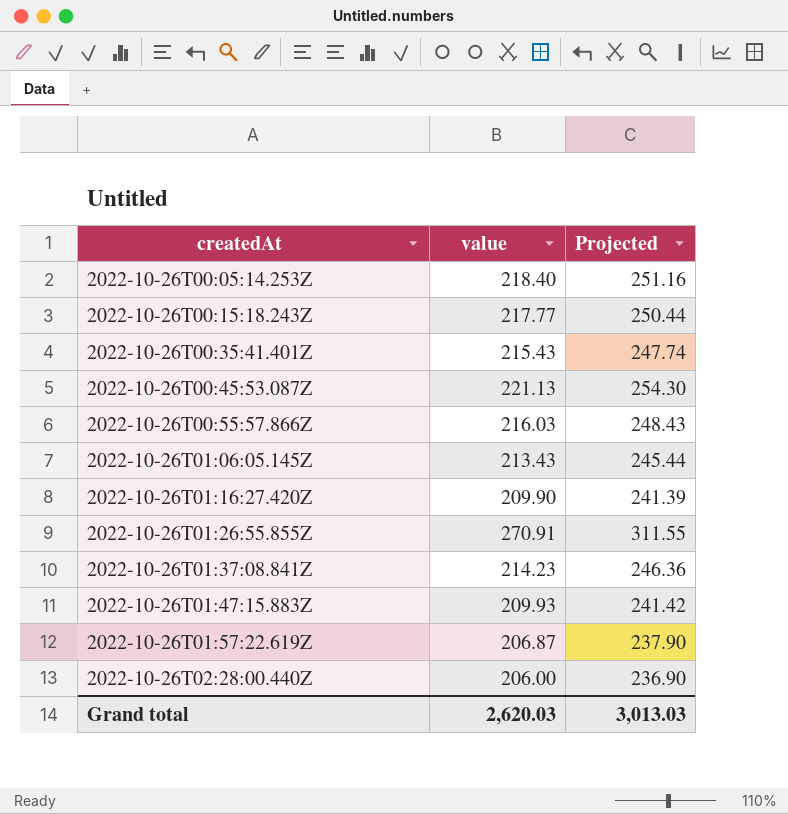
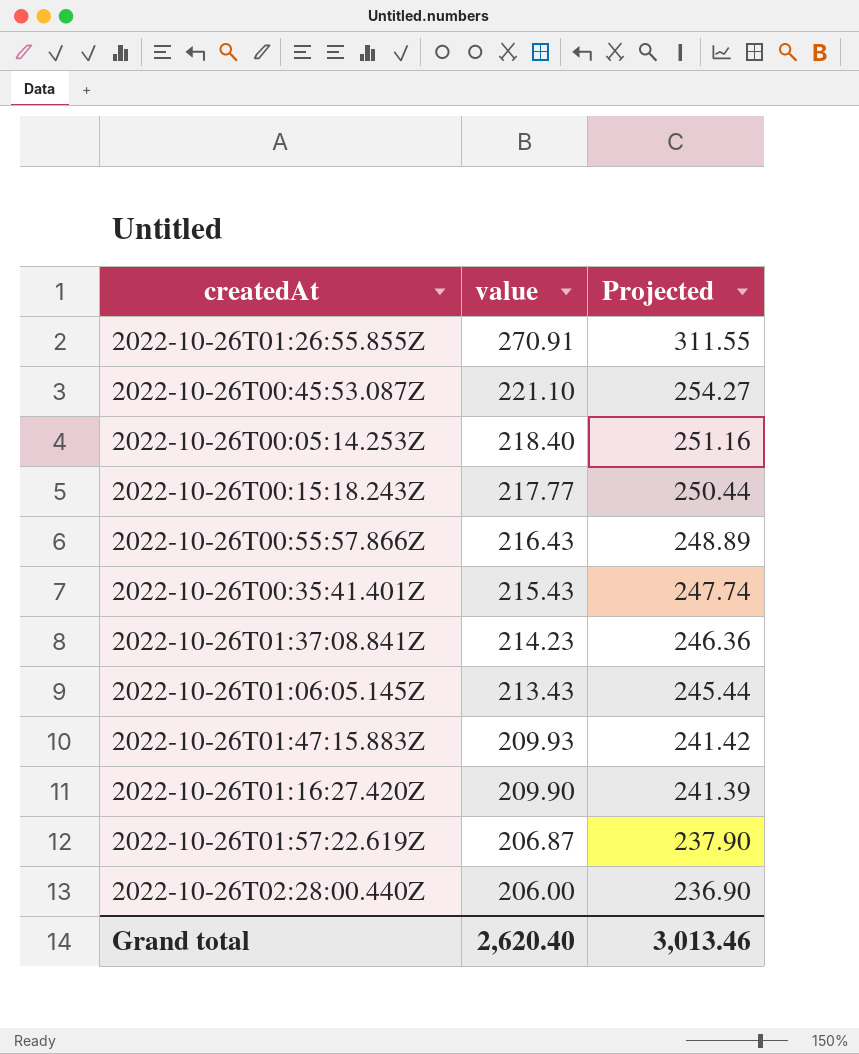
row order: createdAt ascending -> value descending
2022-10-26T00:45:53.087Z | value: 221.13 -> 221.10
2022-10-26T00:45:53.087Z | Projected: 254.30 -> 254.27
2022-10-26T00:55:57.866Z | value: 216.03 -> 216.43
2022-10-26T00:55:57.866Z | Projected: 248.43 -> 248.89
Grand total | value: 2,620.03 -> 2,620.40
Grand total | Projected: 3,013.03 -> 3,013.46

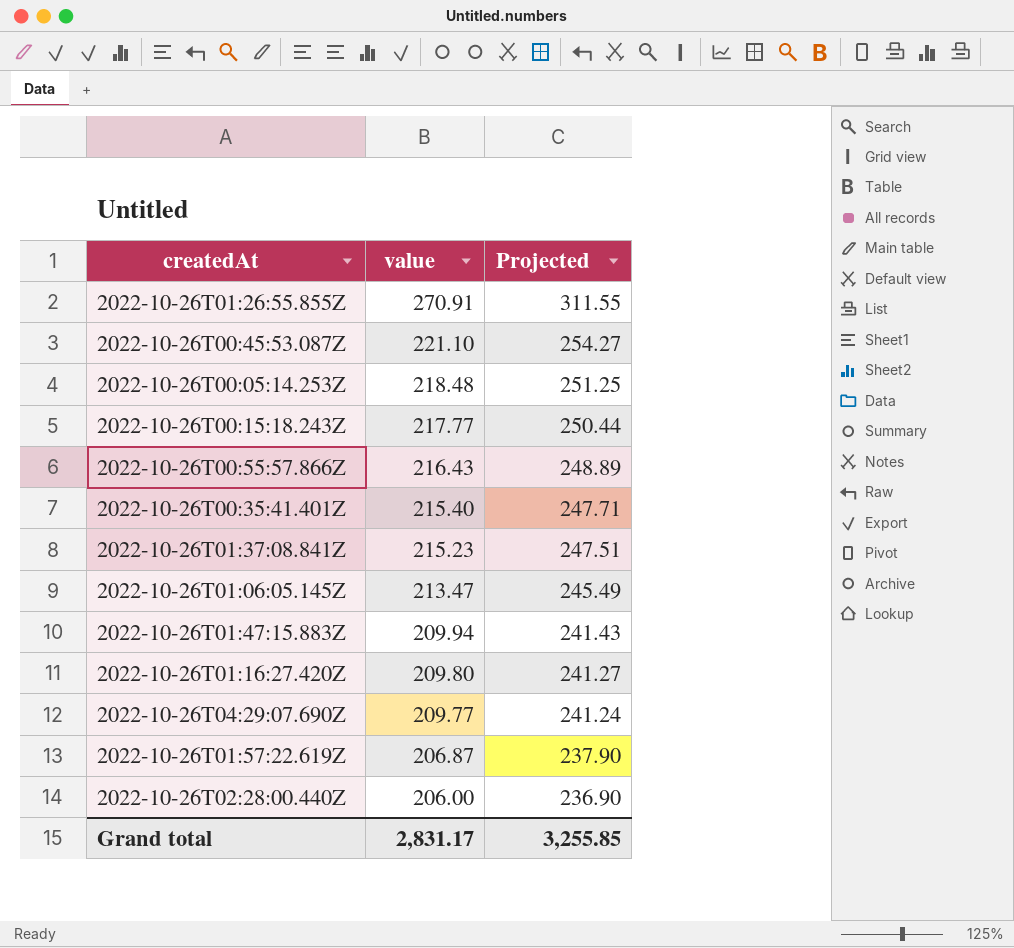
2022-10-26T00:05:14.253Z | value: 218.40 -> 218.48
2022-10-26T00:05:14.253Z | Projected: 251.16 -> 251.25
2022-10-26T00:35:41.401Z | value: 215.43 -> 215.40
2022-10-26T00:35:41.401Z | Projected: 247.74 -> 247.71
2022-10-26T01:37:08.841Z | value: 214.23 -> 215.23
2022-10-26T01:37:08.841Z | Projected: 246.36 -> 247.51
2022-10-26T01:06:05.145Z | value: 213.43 -> 213.47
2022-10-26T01:06:05.145Z | Projected: 245.44 -> 245.49
2022-10-26T01:47:15.883Z | value: 209.93 -> 209.94
2022-10-26T01:47:15.883Z | Projected: 241.42 -> 241.43
2022-10-26T01:16:27.420Z | value: 209.90 -> 209.80
2022-10-26T01:16:27.420Z | Projected: 241.39 -> 241.27
row 2022-10-26T04:29:07.690Z: none -> 209.77 | 241.24
Grand total | value: 2,620.40 -> 2,831.17
Grand total | Projected: 3,013.46 -> 3,255.85

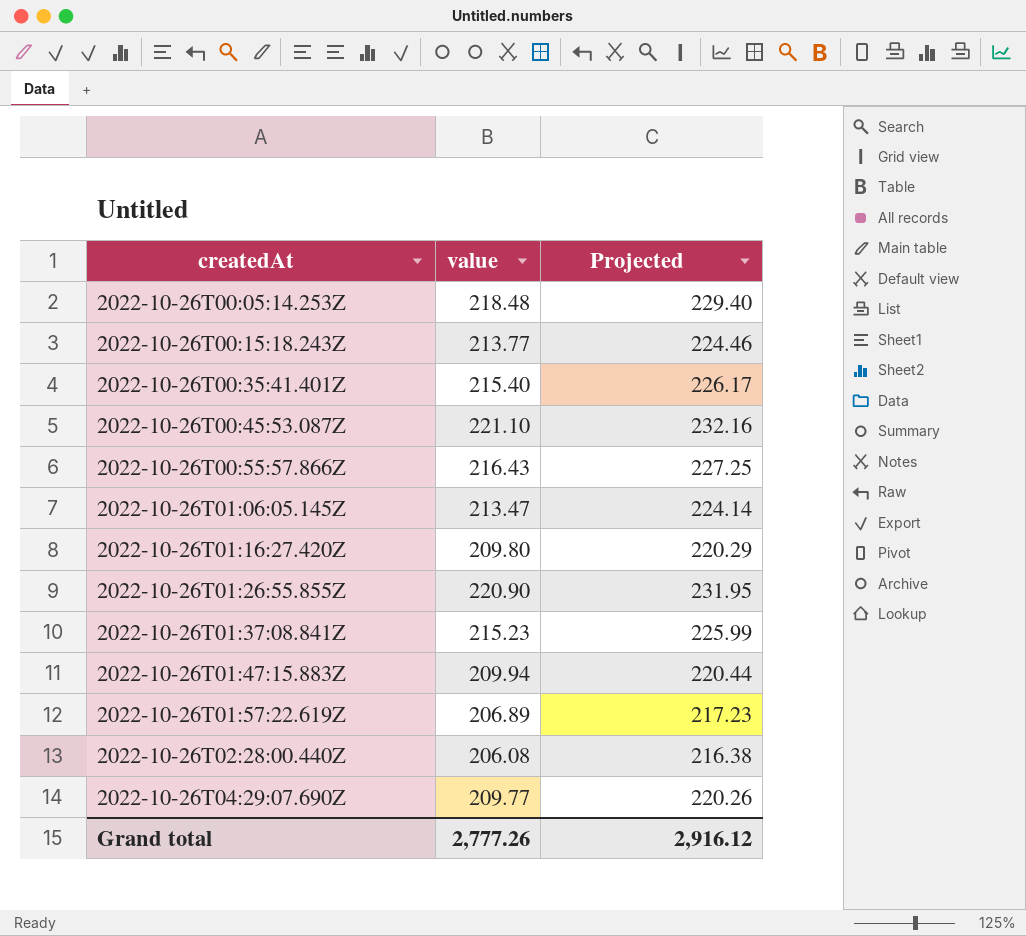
row order: value descending -> createdAt ascending
column Projected | formula: [value] * 1.15 -> [value] * 1.05
2022-10-26T00:15:18.243Z | value: 217.77 -> 213.77
2022-10-26T01:26:55.855Z | value: 270.91 -> 220.90
2022-10-26T01:57:22.619Z | value: 206.87 -> 206.89
2022-10-26T02:28:00.440Z | value: 206.00 -> 206.08
Grand total | value: 2,831.17 -> 2,777.26
Grand total | Projected: 3,255.85 -> 2,916.12

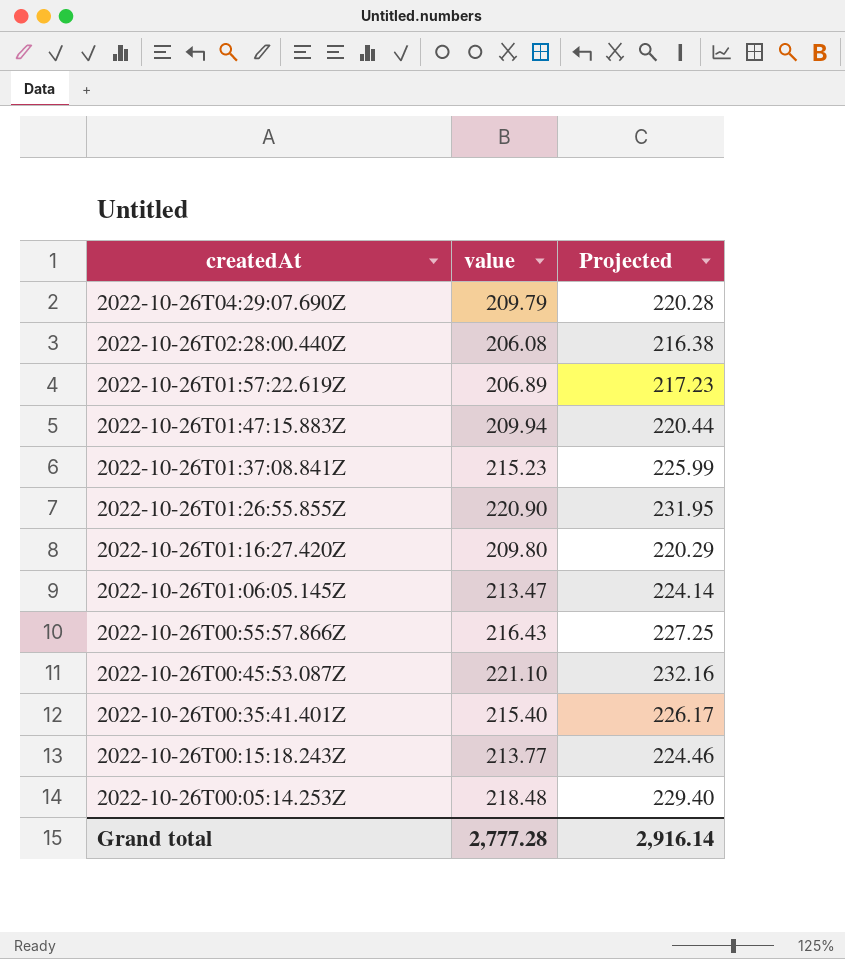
row order: createdAt ascending -> createdAt descending
2022-10-26T04:29:07.690Z | value: 209.77 -> 209.79
2022-10-26T04:29:07.690Z | Projected: 220.26 -> 220.28
Grand total | value: 2,777.26 -> 2,777.28
Grand total | Projected: 2,916.12 -> 2,916.14

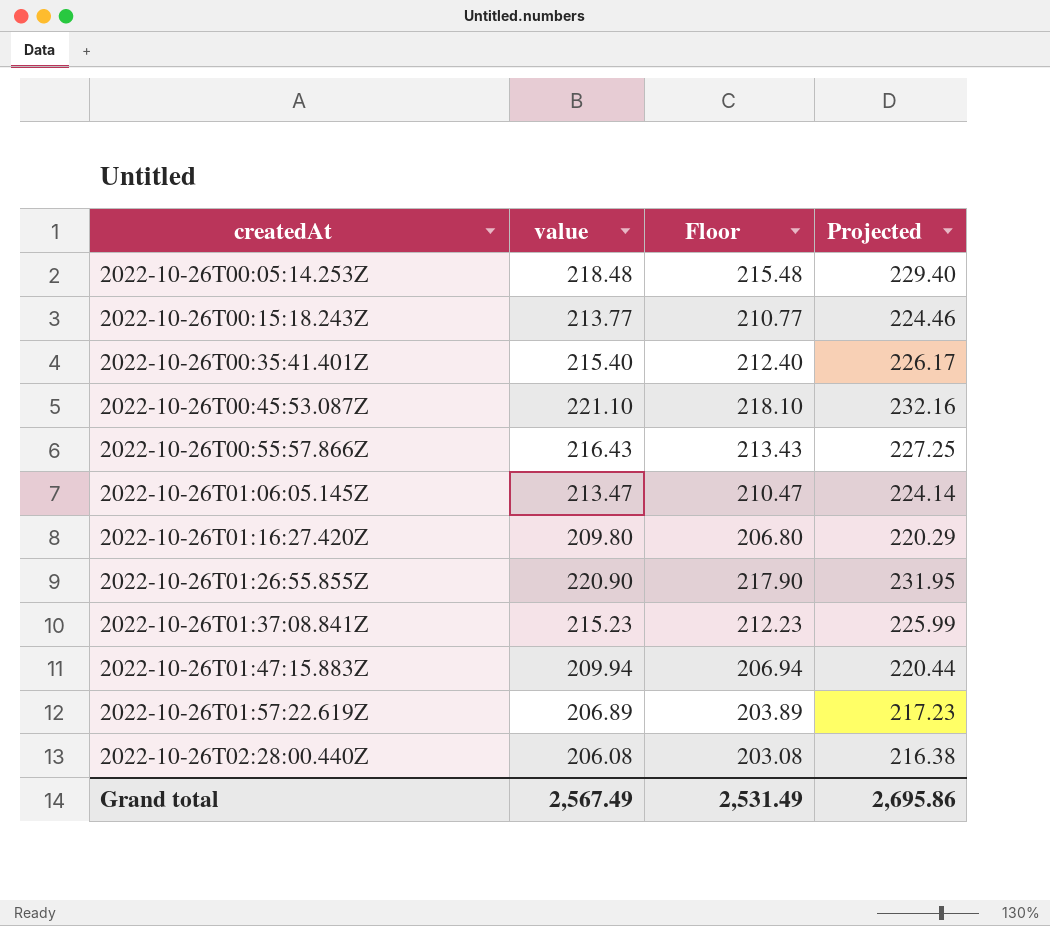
row order: createdAt descending -> createdAt ascending
column Floor | formula: none -> [value] - 3
row 2022-10-26T04:29:07.690Z: 209.79 | 220.28 -> none
Grand total | value: 2,777.28 -> 2,567.49
Grand total | Projected: 2,916.14 -> 2,695.86

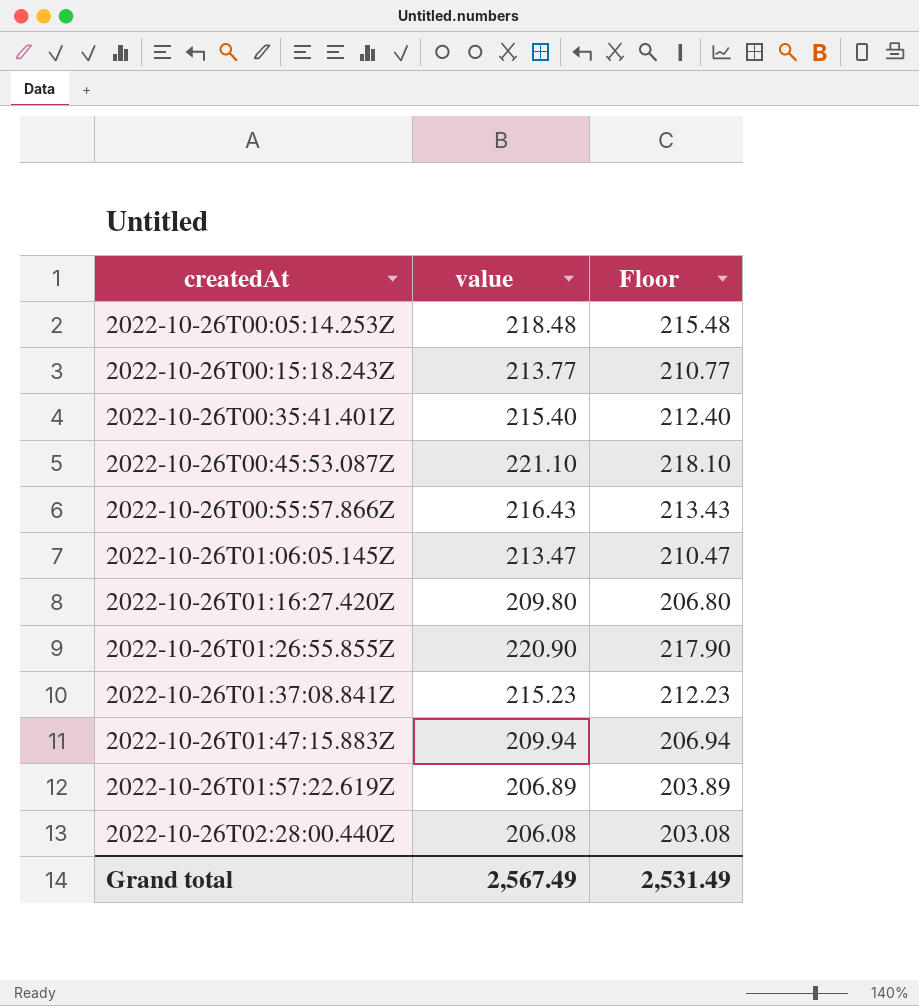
column Projected | formula: [value] * 1.05 -> none

